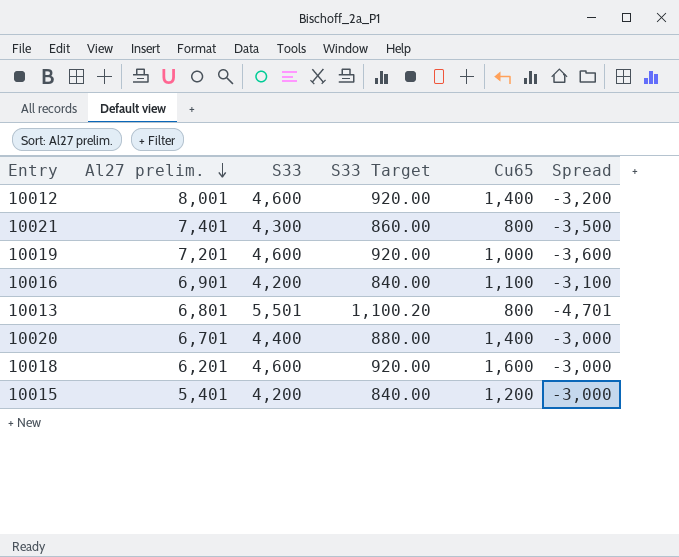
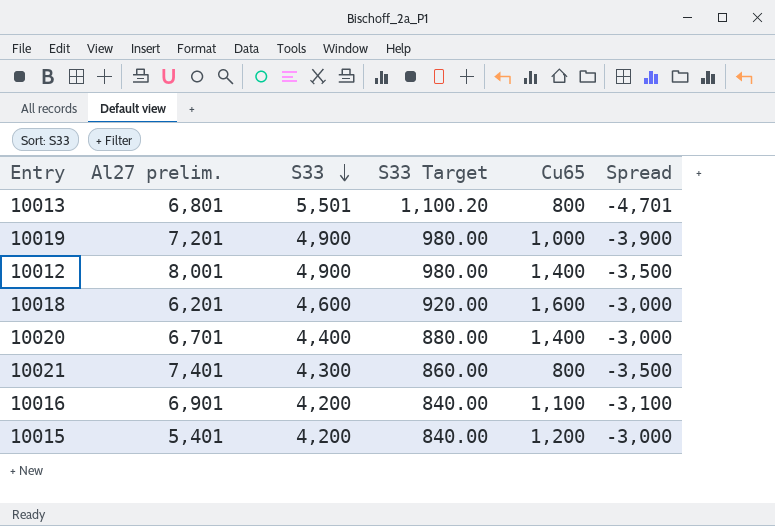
row order: Al27 prelim. descending -> S33 descending
10019 | S33: 4,600 -> 4,900
10019 | S33 Target: 920.00 -> 980.00
10019 | Spread: -3,600 -> -3,900
10012 | S33: 4,600 -> 4,900
10012 | S33 Target: 920.00 -> 980.00
10012 | Spread: -3,200 -> -3,500

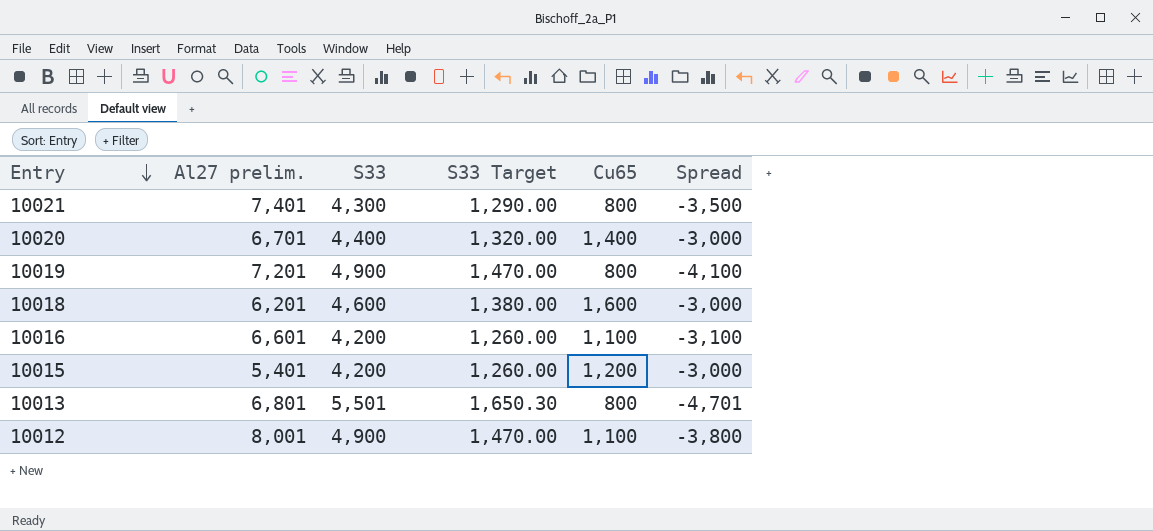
row order: S33 descending -> Entry descending
column S33 Target | formula: [S33] * 0.2 -> [S33] * 0.3
10019 | Cu65: 1,000 -> 800
10019 | Spread: -3,900 -> -4,100
10016 | Al27 prelim.: 6,901 -> 6,601
10012 | Cu65: 1,400 -> 1,100
10012 | Spread: -3,500 -> -3,800

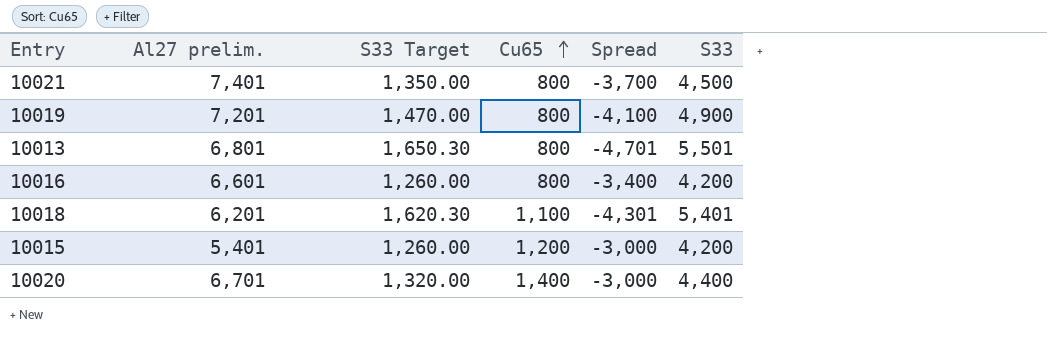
row order: Entry descending -> Cu65 ascending
column S33 | position: 3 -> 6
row 10012: 8,001 | 4,900 | 1,470.00 | 1,100 | -3,800 -> none
10021 | S33 Target: 1,290.00 -> 1,350.00
10021 | Spread: -3,500 -> -3,700
10021 | S33: 4,300 -> 4,500
10016 | Cu65: 1,100 -> 800
10016 | Spread: -3,100 -> -3,400
10018 | S33 Target: 1,380.00 -> 1,620.30
10018 | Cu65: 1,600 -> 1,100
10018 | Spread: -3,000 -> -4,301
10018 | S33: 4,600 -> 5,401

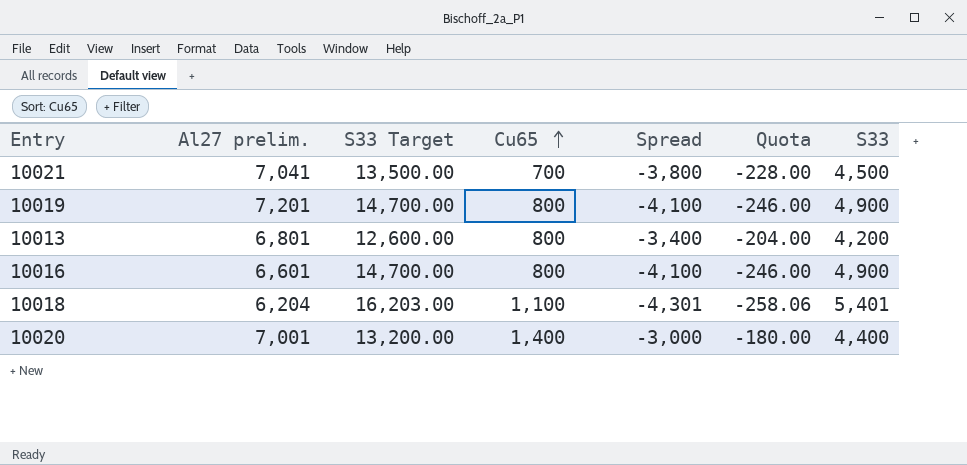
column S33 Target | formula: [S33] * 0.3 -> [S33] * 3
column Quota | formula: none -> [Spread] * 0.06
row 10015: 5,401 | 1,260.00 | 1,200 | -3,000 | 4,200 -> none
10021 | Al27 prelim.: 7,401 -> 7,041
10021 | Cu65: 800 -> 700
10021 | Spread: -3,700 -> -3,800
10013 | Spread: -4,701 -> -3,400
10013 | S33: 5,501 -> 4,200
10016 | Spread: -3,400 -> -4,100
10016 | S33: 4,200 -> 4,900
10018 | Al27 prelim.: 6,201 -> 6,204
10020 | Al27 prelim.: 6,701 -> 7,001

